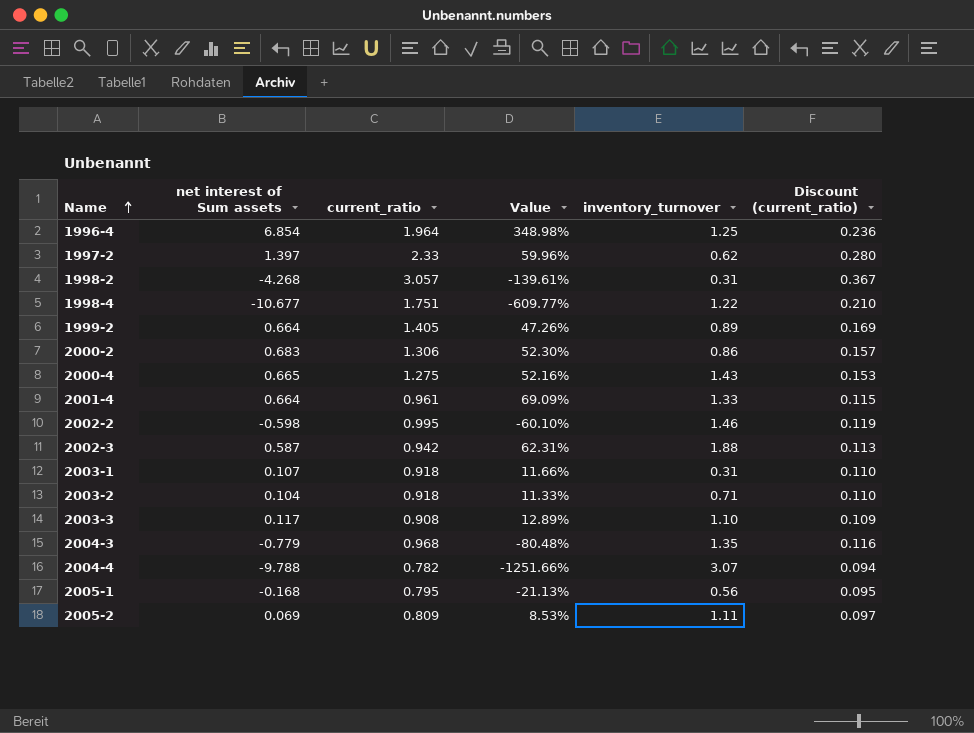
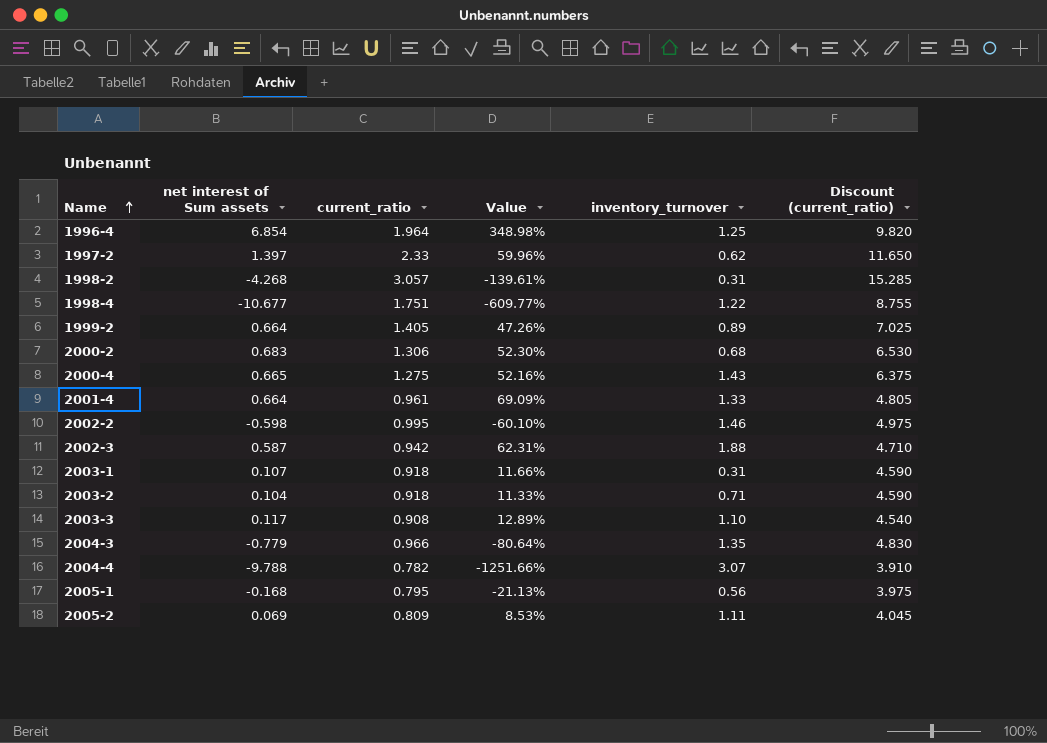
column Discount (current_ratio) | formula: [current_ratio] * 0.12 -> [current_ratio] * 5
2000-2 | inventory_turnover: 0.86 -> 0.68
2004-3 | current_ratio: 0.968 -> 0.966
2004-3 | Value: -80.48% -> -80.64%

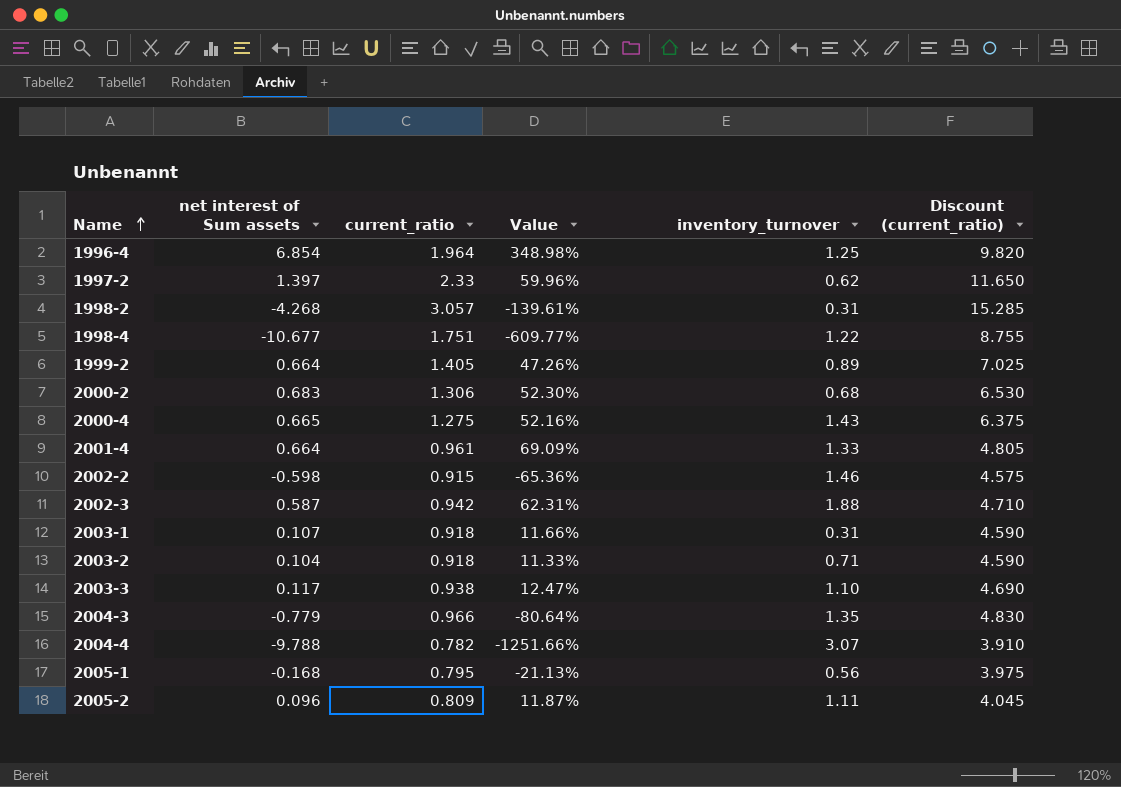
2002-2 | current_ratio: 0.995 -> 0.915
2002-2 | Value: -60.10% -> -65.36%
2002-2 | Discount (current_ratio): 4.975 -> 4.575
2003-3 | current_ratio: 0.908 -> 0.938
2003-3 | Value: 12.89% -> 12.47%
2003-3 | Discount (current_ratio): 4.540 -> 4.690
2005-2 | net interest of Sum assets: 0.069 -> 0.096
2005-2 | Value: 8.53% -> 11.87%

